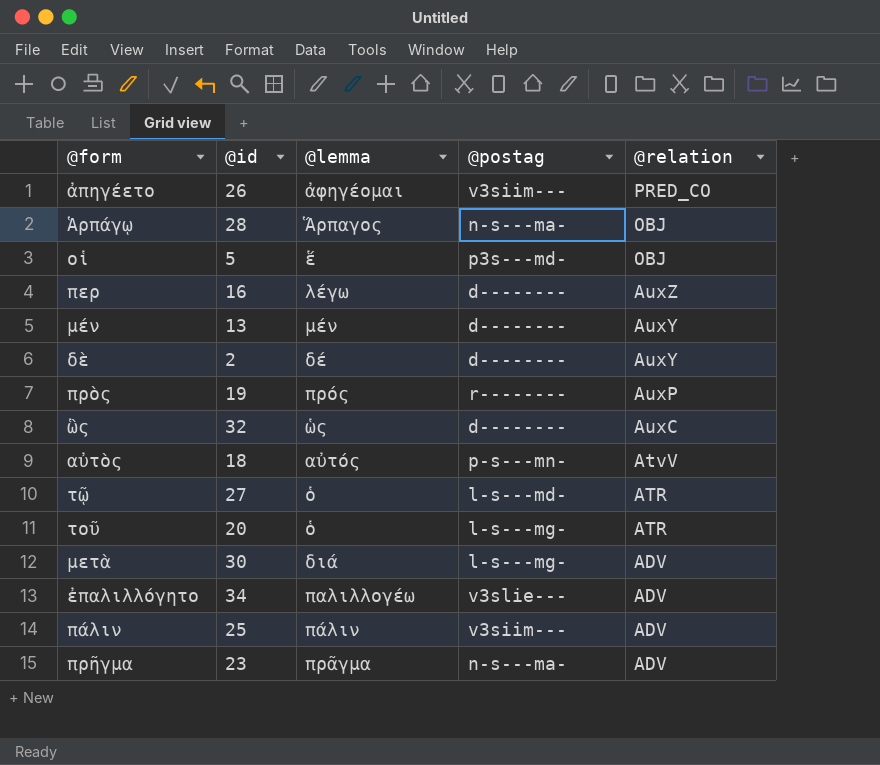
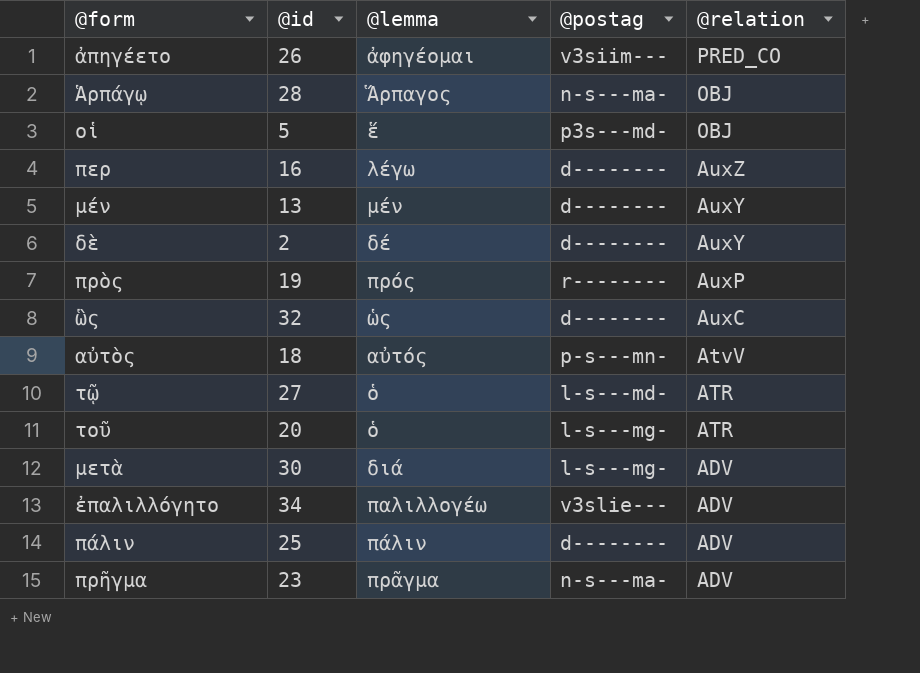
πάλιν | @postag: v3siim--- -> d--------

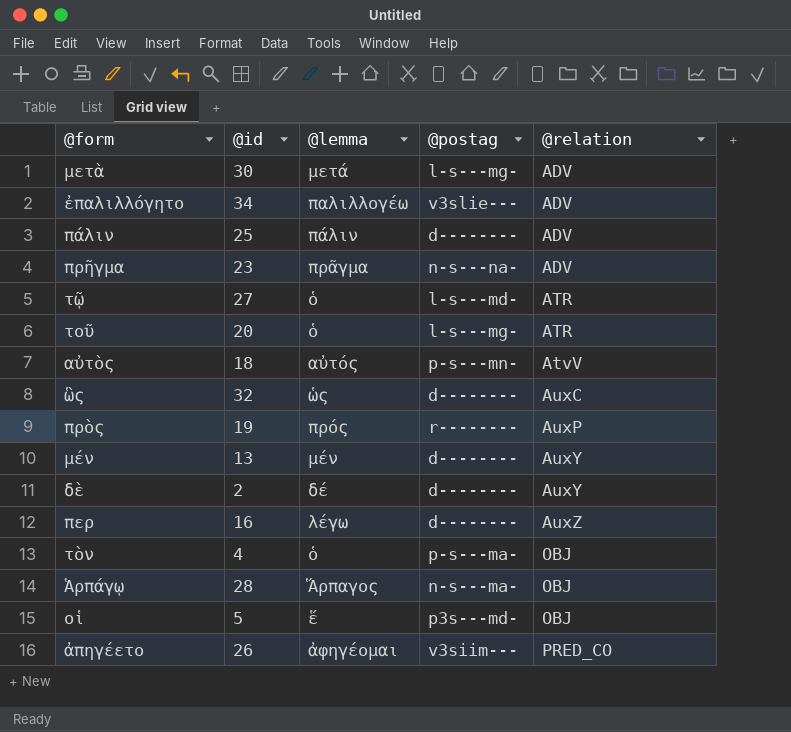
row order: @relation descending -> @relation ascending
μετὰ | @lemma: διά -> μετά
πρῆγμα | @postag: n-s---ma- -> n-s---na-
row τὸν: none -> 4 | ὁ | p-s---ma- | OBJ

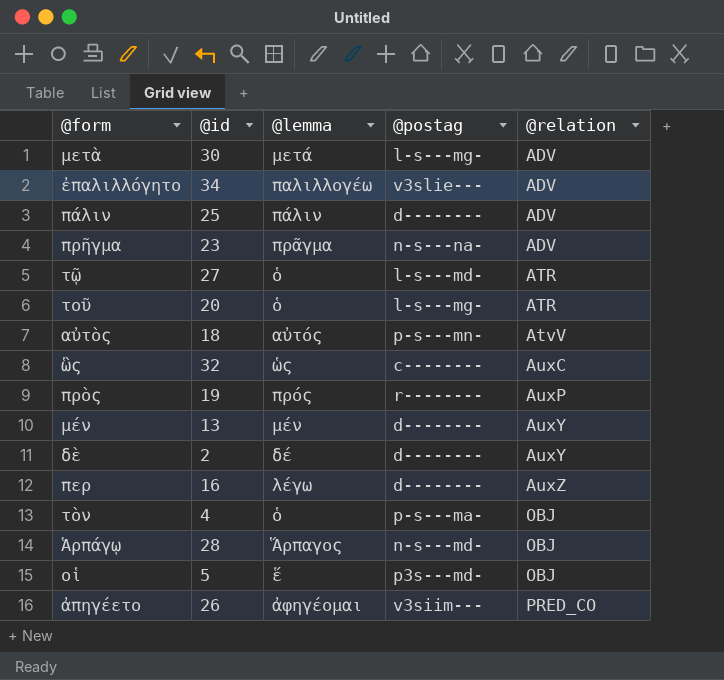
ὣς | @postag: d-------- -> c--------
Ἁρπάγῳ | @postag: n-s---ma- -> n-s---md-

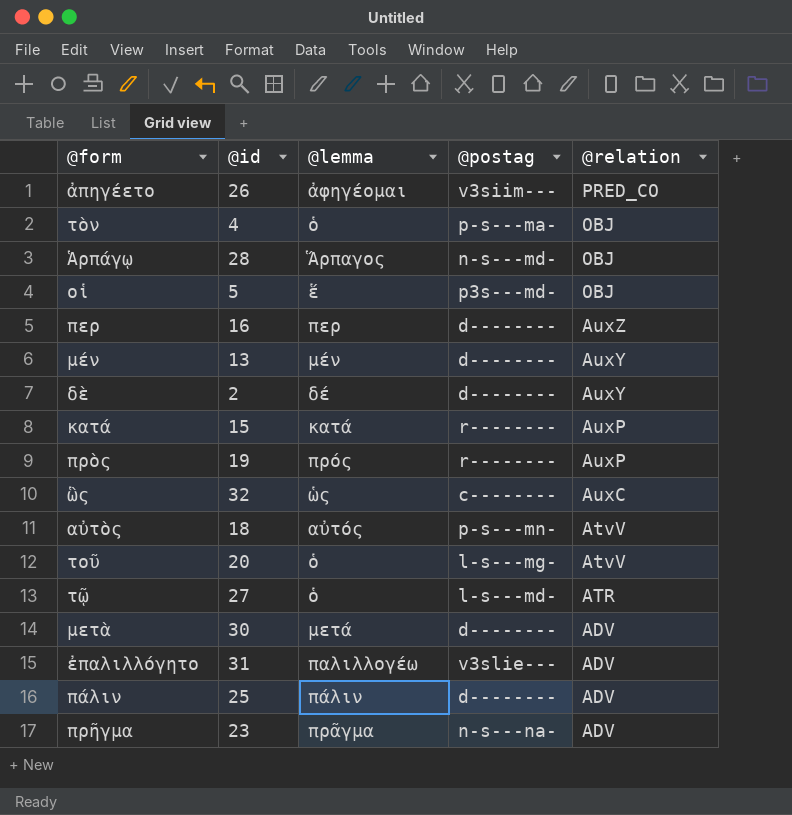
row order: @relation ascending -> @relation descending
περ | @lemma: λέγω -> περ
row κατά: none -> 15 | κατά | r-------- | AuxP
τοῦ | @relation: ATR -> AtvV
μετὰ | @postag: l-s---mg- -> d--------
ἐπαλιλλόγητο | @id: 34 -> 31

